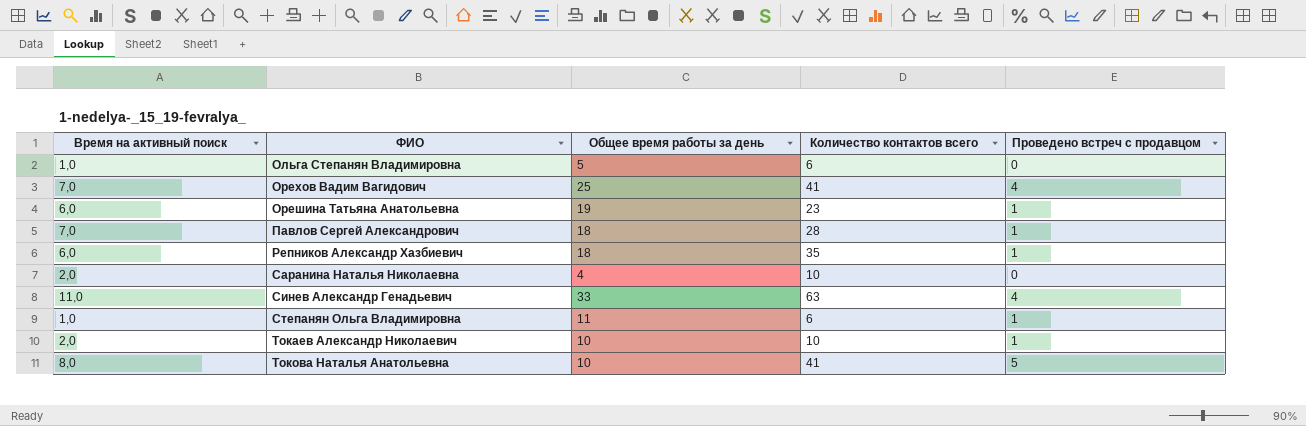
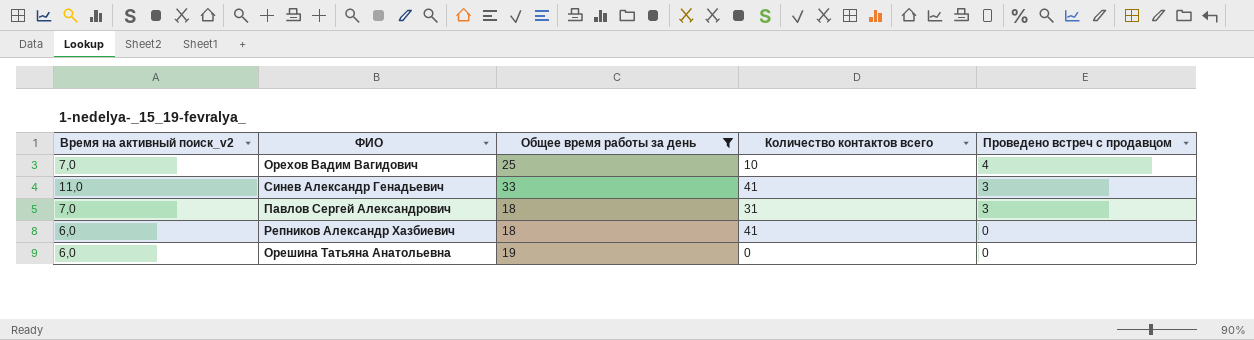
filter: none -> Общее время работы за день >= 18
row order: ФИО ascending -> Проведено встреч с продавцом descending
column name: Время на активный поиск -> Время на активный поиск_v2
Орехов Вадим Вагидович | Количество контактов всего: 41 -> 10
Синев Александр Генадьевич | Количество контактов всего: 63 -> 41
Синев Александр Генадьевич | Проведено встреч с продавцом: 4 -> 3
Павлов Сергей Александрович | Количество контактов всего: 28 -> 31
Павлов Сергей Александрович | Проведено встреч с продавцом: 1 -> 3
Репников Александр Хазбиевич | Количество контактов всего: 35 -> 41
Репников Александр Хазбиевич | Проведено встреч с продавцом: 1 -> 0
Орешина Татьяна Анатольевна | Количество контактов всего: 23 -> 0
Орешина Татьяна Анатольевна | Проведено встреч с продавцом: 1 -> 0

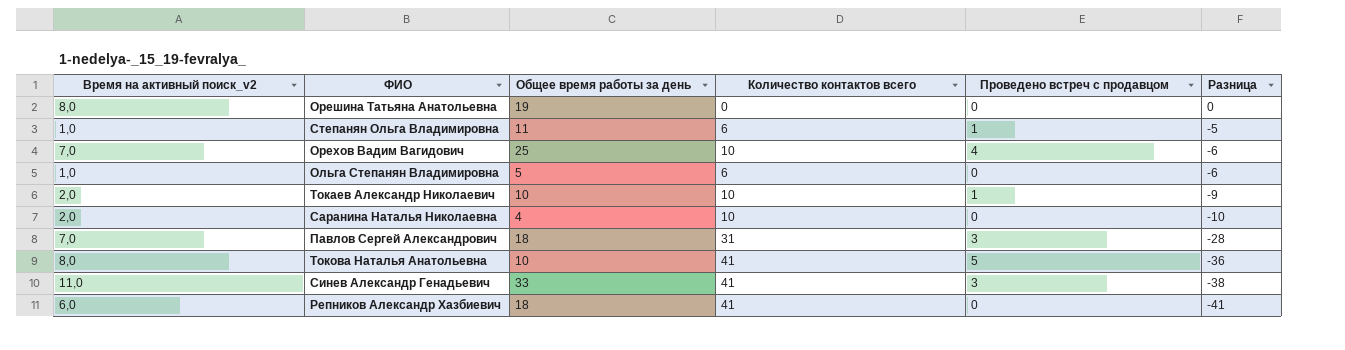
filter: Общее время работы за день >= 18 -> none
row order: Проведено встреч с продавцом descending -> Разница descending
column Разница | formula: none -> [Проведено встреч с продавцом] - [Количество контактов всего]
Орешина Татьяна Анатольевна | Время на активный поиск_v2: 6,0 -> 8,0

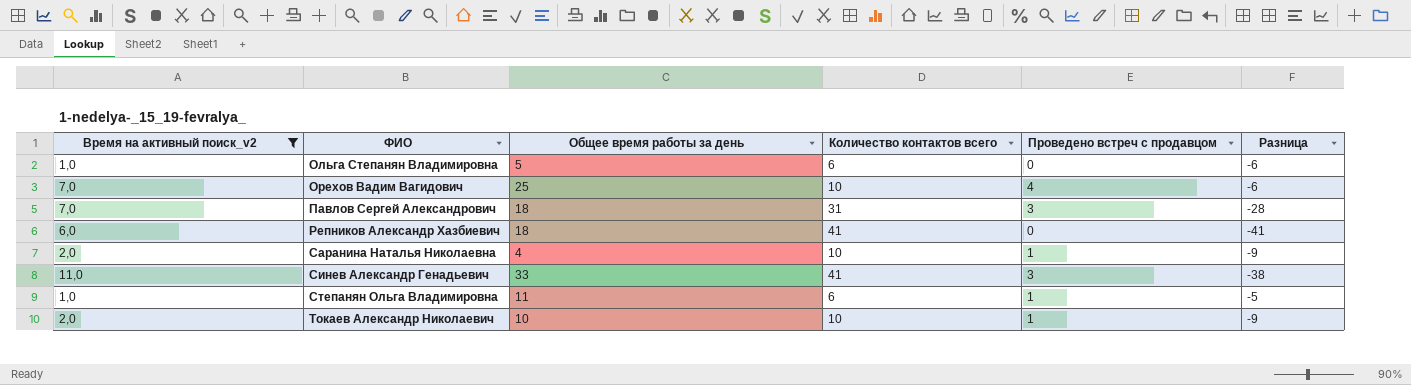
filter: none -> Время на активный поиск_v2 != 8,0
row order: Разница descending -> ФИО ascending
Саранина Наталья Николаевна | Проведено встреч с продавцом: 0 -> 1
Саранина Наталья Николаевна | Разница: -10 -> -9

